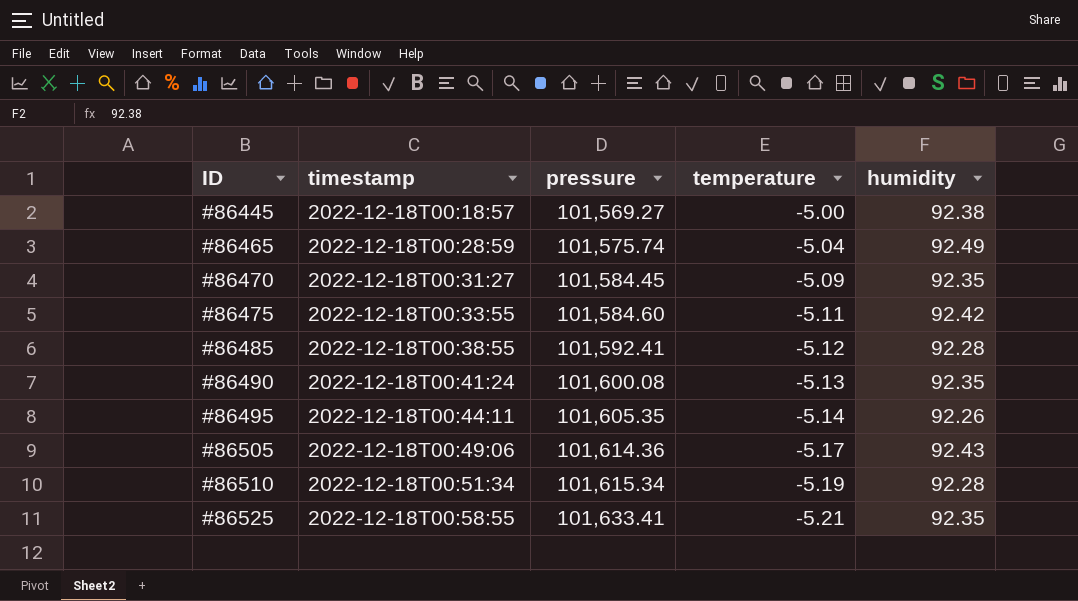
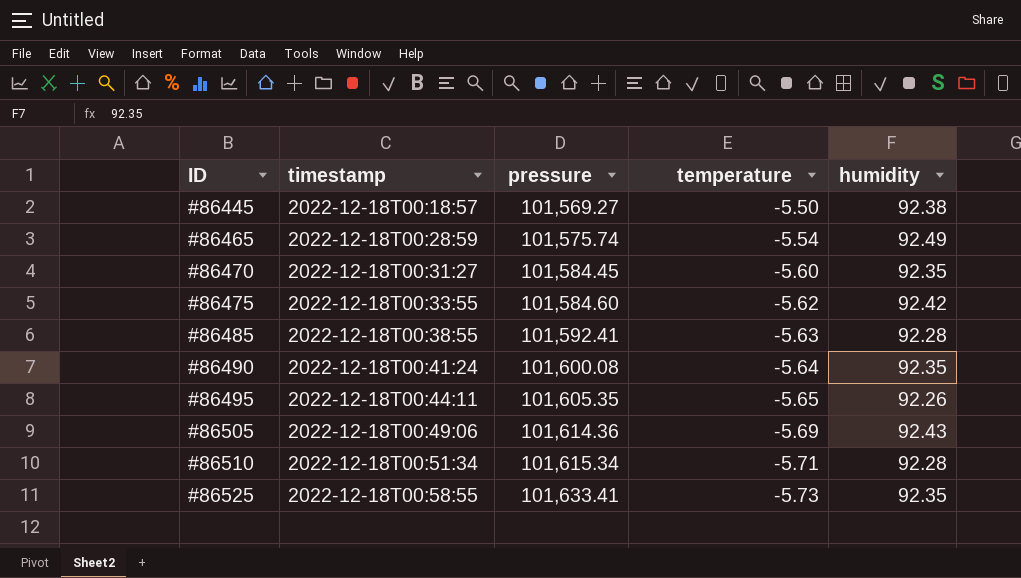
#86445 | temperature: -5.00 -> -5.50
#86465 | temperature: -5.04 -> -5.54
#86470 | temperature: -5.09 -> -5.60
#86475 | temperature: -5.11 -> -5.62
#86485 | temperature: -5.12 -> -5.63
#86490 | temperature: -5.13 -> -5.64
#86495 | temperature: -5.14 -> -5.65
#86505 | temperature: -5.17 -> -5.69
#86510 | temperature: -5.19 -> -5.71
#86525 | temperature: -5.21 -> -5.73

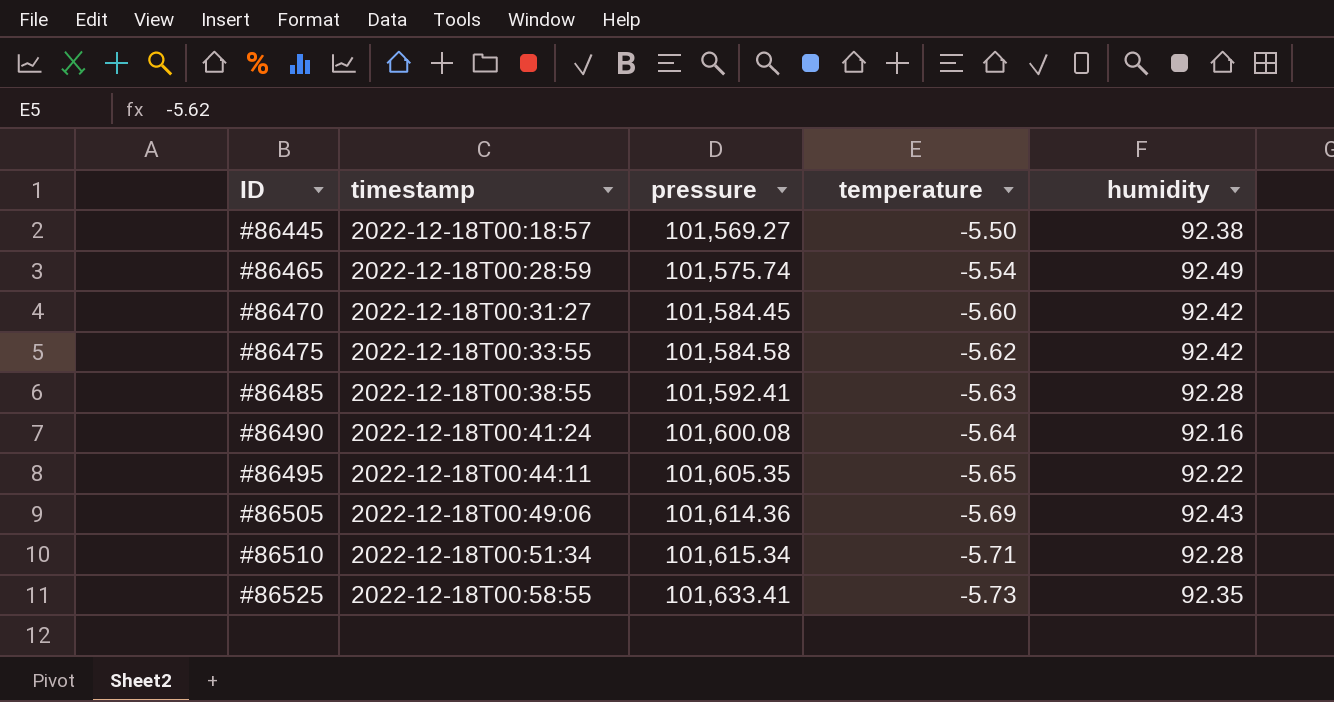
#86470 | humidity: 92.35 -> 92.42
#86475 | pressure: 101,584.60 -> 101,584.58
#86490 | humidity: 92.35 -> 92.16
#86495 | humidity: 92.26 -> 92.22

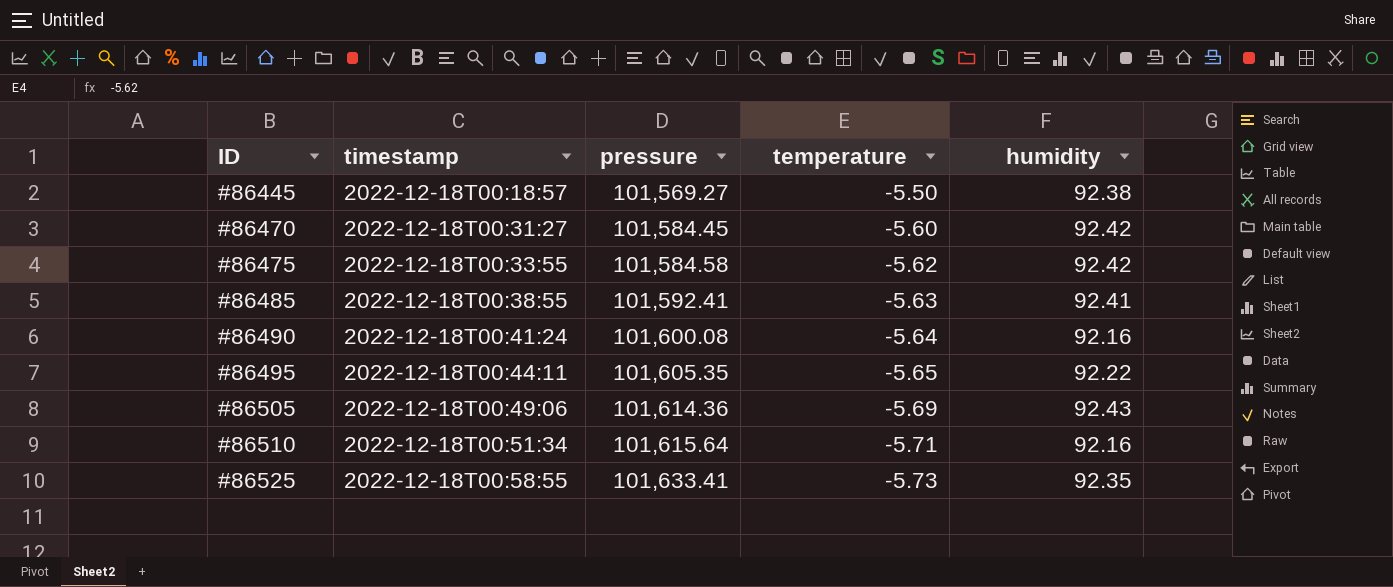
row #86465: 2022-12-18T00:28:59 | 101,575.74 | -5.54 | 92.49 -> none
#86485 | humidity: 92.28 -> 92.41
#86510 | pressure: 101,615.34 -> 101,615.64
#86510 | humidity: 92.28 -> 92.16

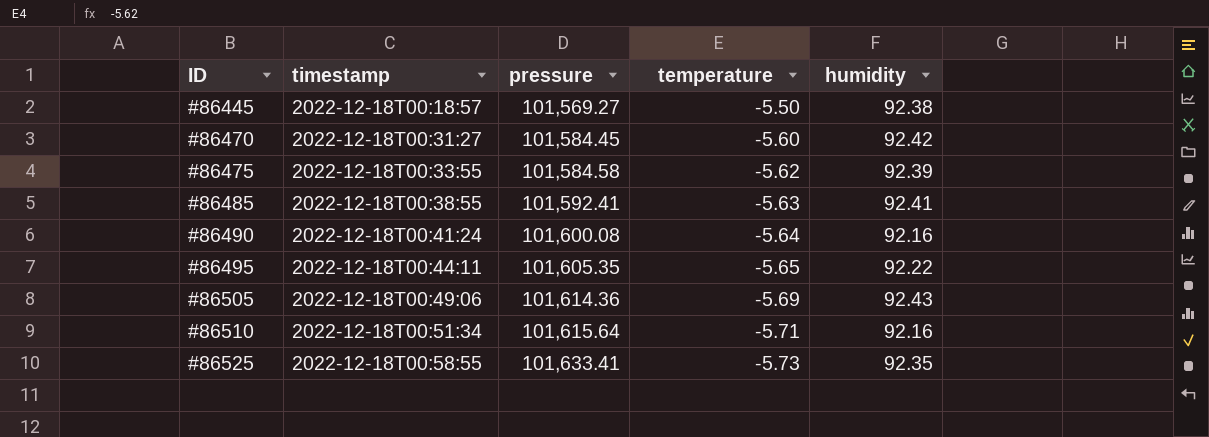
#86475 | humidity: 92.42 -> 92.39

